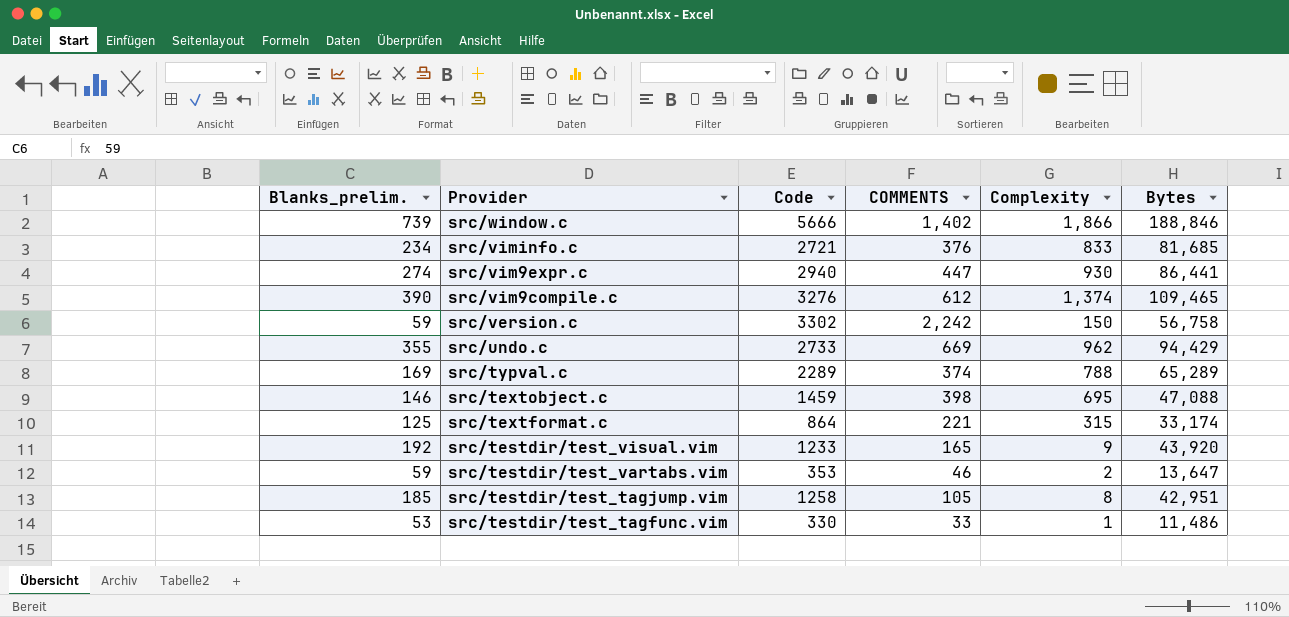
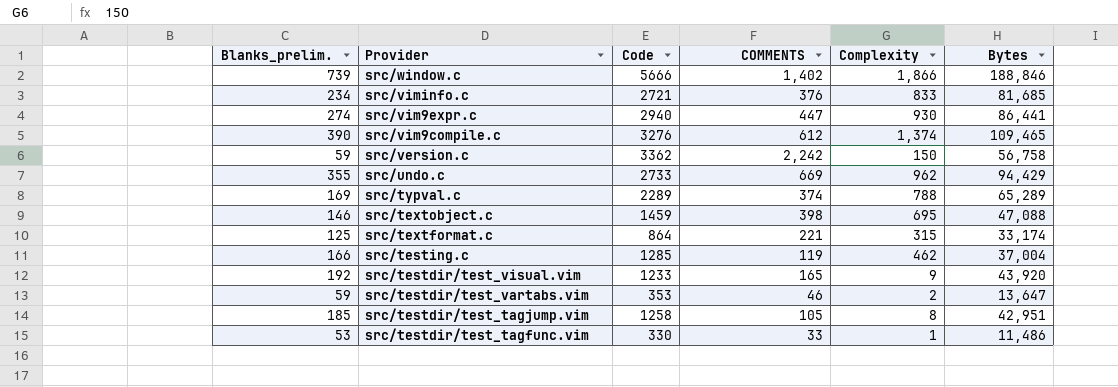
src/version.c | Code: 3302 -> 3362
row src/testing.c: none -> 166 | 1285 | 119 | 462 | 37,004

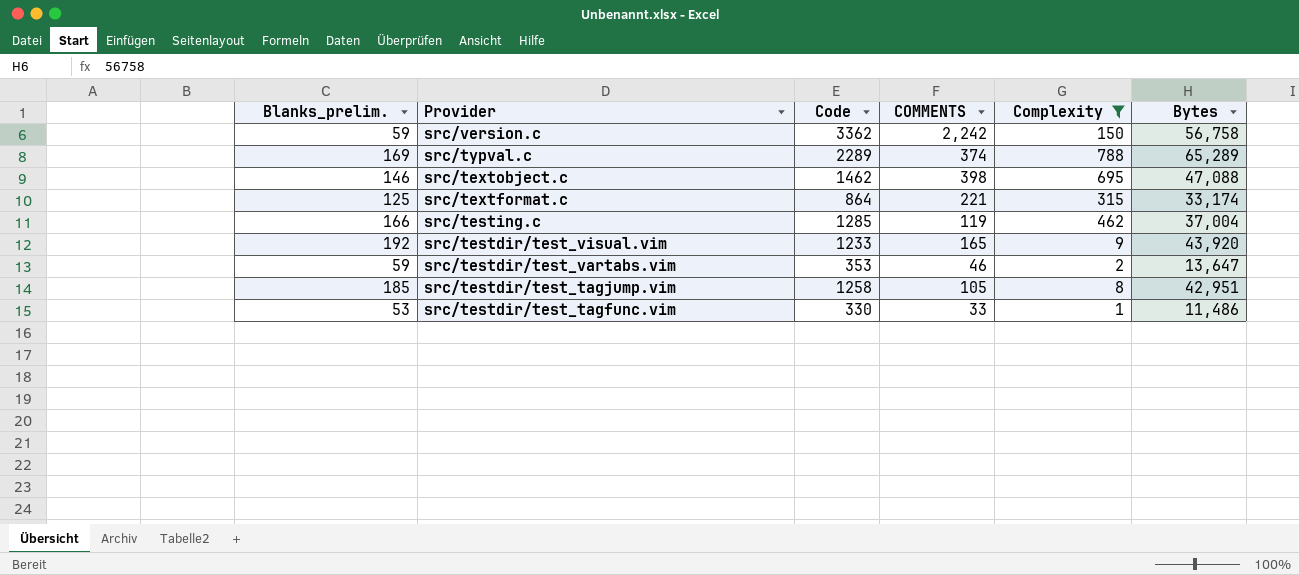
filter: none -> Complexity <= 788
src/textobject.c | Code: 1459 -> 1462

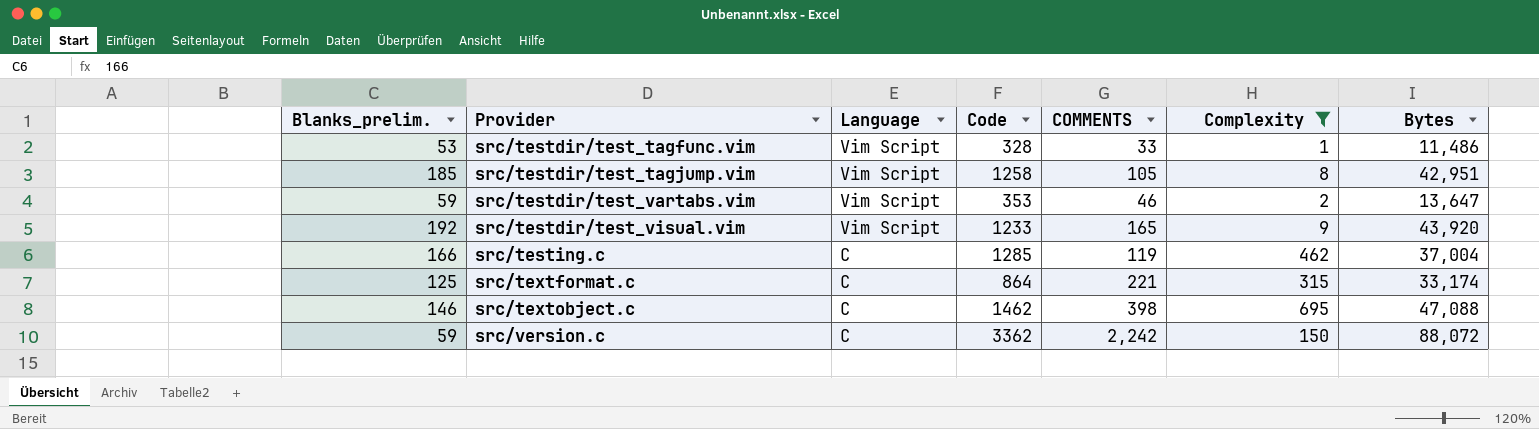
row order: Provider descending -> Provider ascending
column Language | position: none -> 3
row src/typval.c: 169 | 2289 | 374 | 788 | 65,289 -> none
src/testdir/test_tagfunc.vim | Code: 330 -> 328
src/version.c | Bytes: 56,758 -> 88,072

